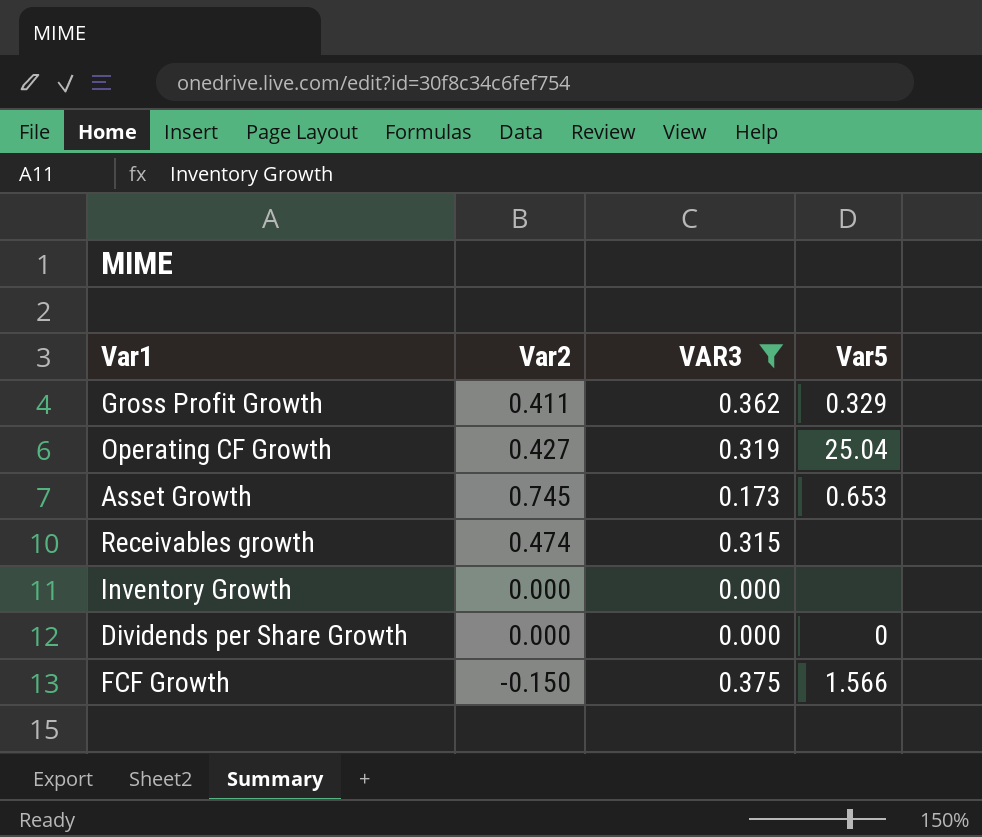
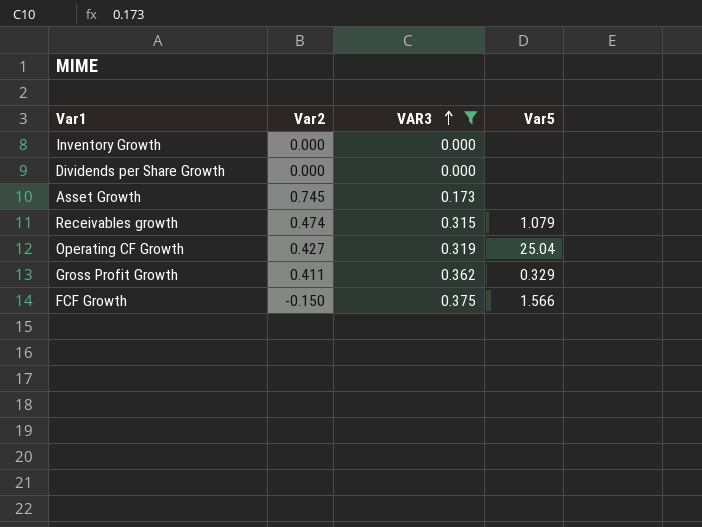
row order: none -> VAR3 ascending
Dividends per Share Growth | Var5: 0 -> none
Asset Growth | Var5: 0.653 -> none
Receivables growth | Var5: none -> 1.079

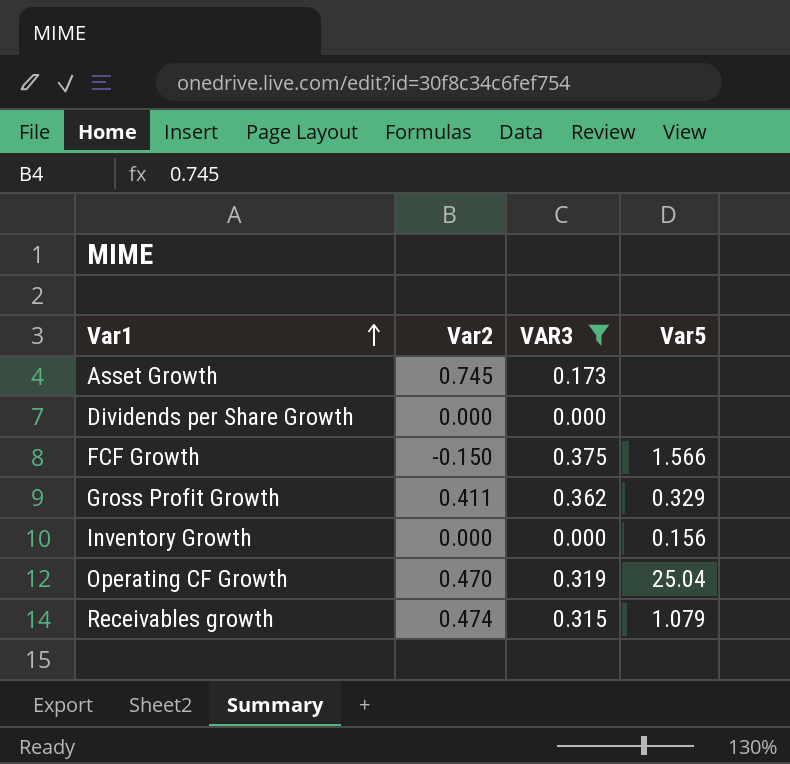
row order: VAR3 ascending -> Var1 ascending
Inventory Growth | Var5: none -> 0.156
Operating CF Growth | Var2: 0.427 -> 0.470

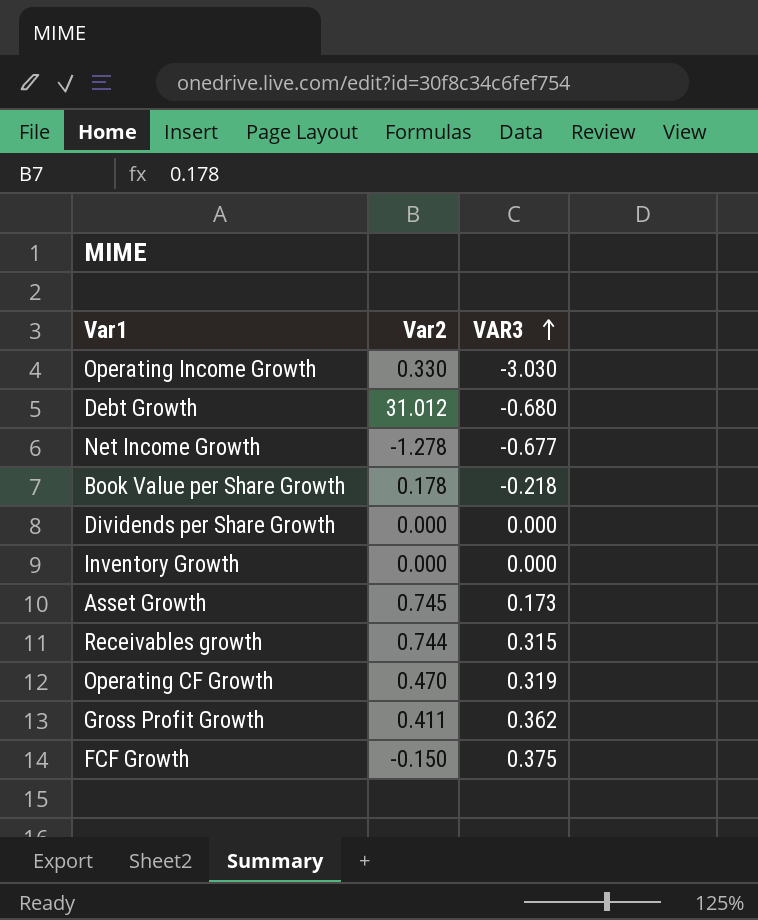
filter: VAR3 >= 0.000 -> none
row order: Var1 ascending -> VAR3 ascending
column Var5 | position: 4 -> none
Receivables growth | Var2: 0.474 -> 0.744

